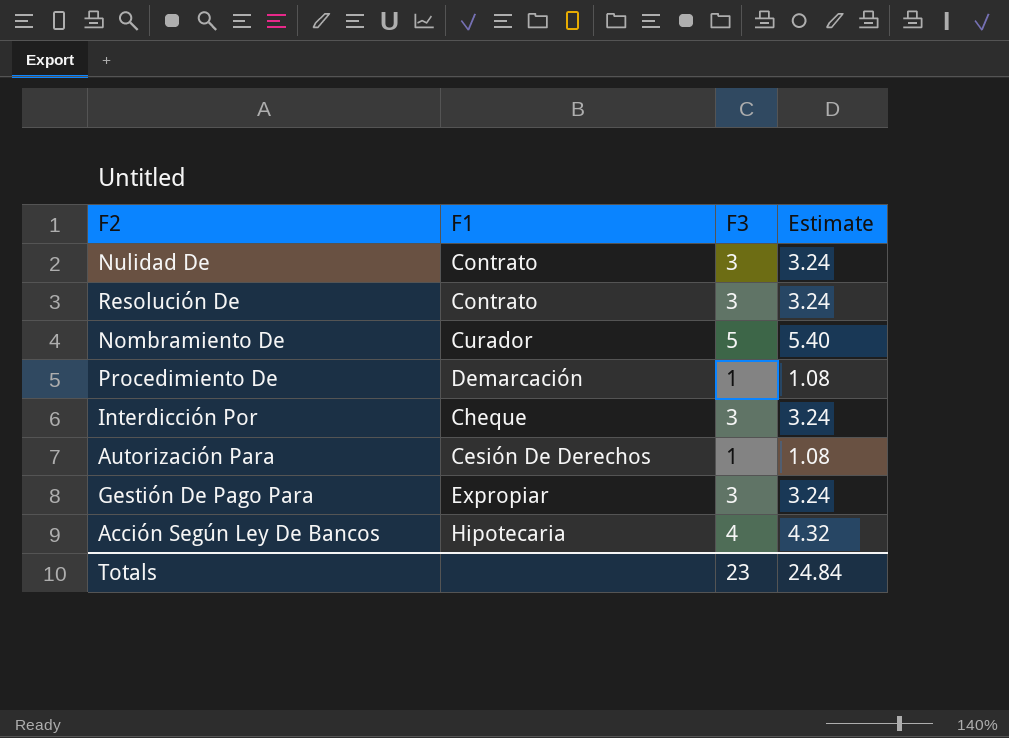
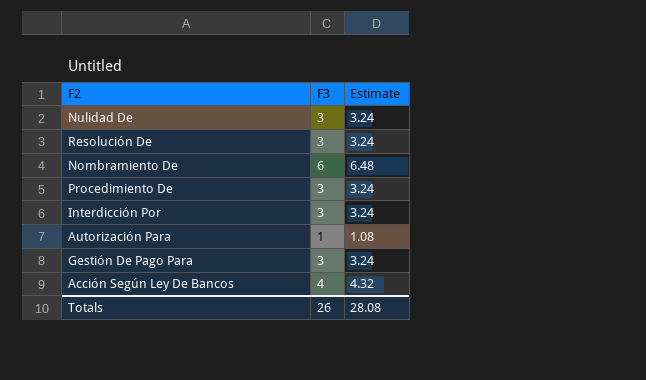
column F1 | position: 2 -> none
Nombramiento De | F3: 5 -> 6
Nombramiento De | Estimate: 5.40 -> 6.48
Procedimiento De | F3: 1 -> 3
Procedimiento De | Estimate: 1.08 -> 3.24
Totals | F3: 23 -> 26
Totals | Estimate: 24.84 -> 28.08

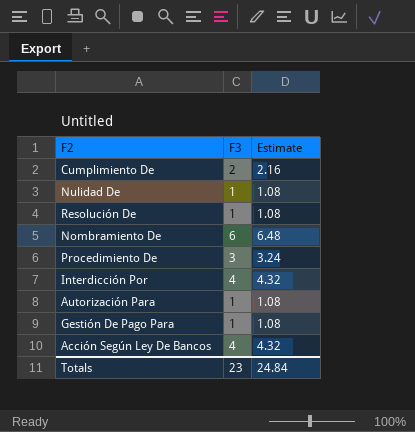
row Cumplimiento De: none -> 2 | 2.16
Nulidad De | F3: 3 -> 1
Nulidad De | Estimate: 3.24 -> 1.08
Resolución De | F3: 3 -> 1
Resolución De | Estimate: 3.24 -> 1.08
Interdicción Por | F3: 3 -> 4
Interdicción Por | Estimate: 3.24 -> 4.32
Gestión De Pago Para | F3: 3 -> 1
Gestión De Pago Para | Estimate: 3.24 -> 1.08
Totals | F3: 26 -> 23
Totals | Estimate: 28.08 -> 24.84

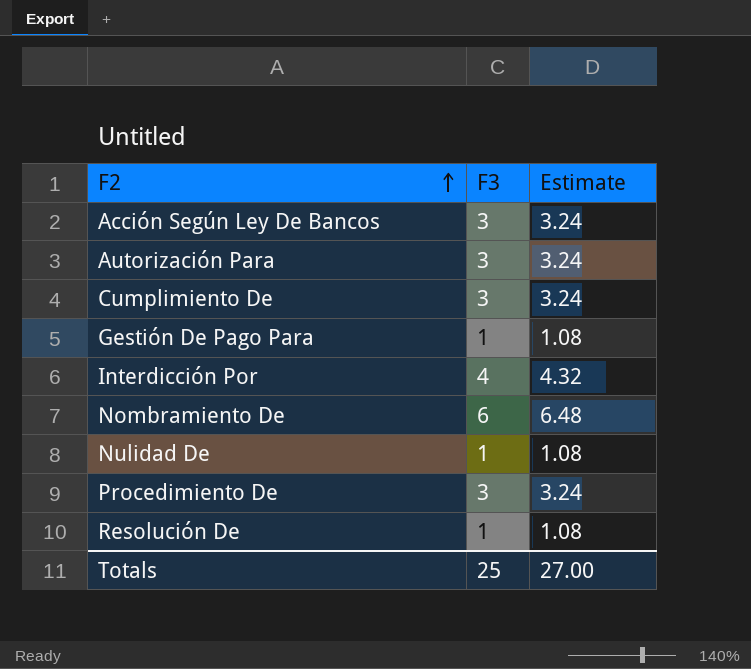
row order: none -> F2 ascending
Acción Según Ley De Bancos | F3: 4 -> 3
Acción Según Ley De Bancos | Estimate: 4.32 -> 3.24
Autorización Para | F3: 1 -> 3
Autorización Para | Estimate: 1.08 -> 3.24
Cumplimiento De | F3: 2 -> 3
Cumplimiento De | Estimate: 2.16 -> 3.24
Totals | F3: 23 -> 25
Totals | Estimate: 24.84 -> 27.00

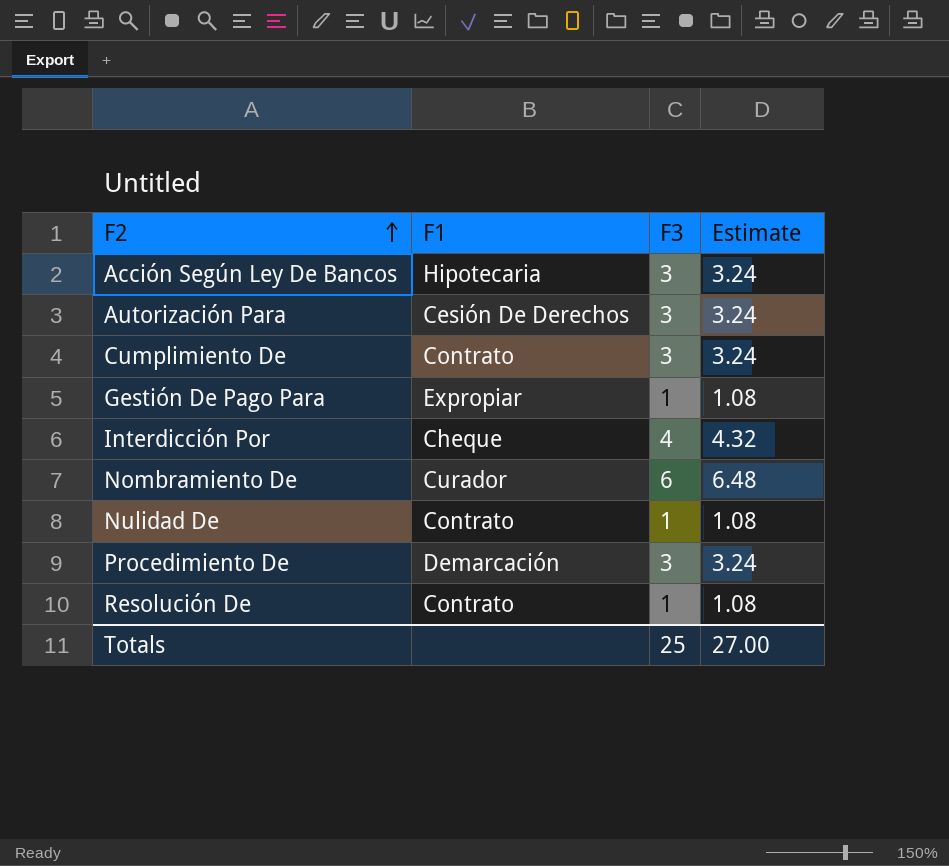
column F1 | position: none -> 2

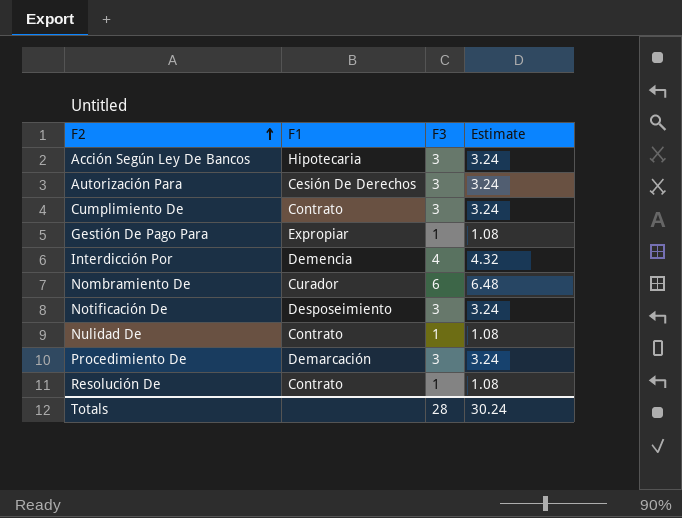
Interdicción Por | F1: Cheque -> Demencia
row Notificación De: none -> Desposeimiento | 3 | 3.24
Totals | F3: 25 -> 28
Totals | Estimate: 27.00 -> 30.24

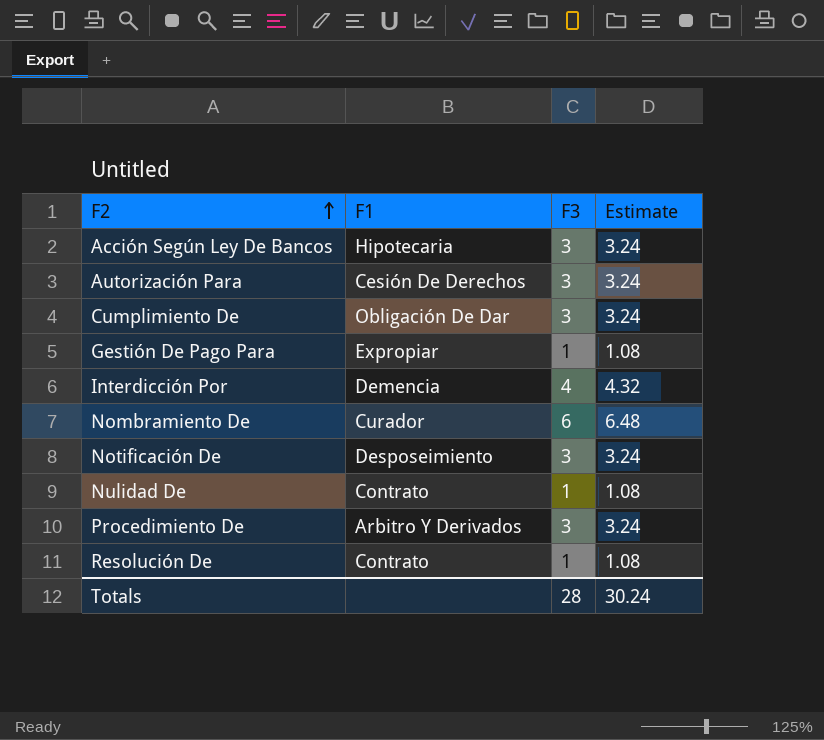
Cumplimiento De | F1: Contrato -> Obligación De Dar
Procedimiento De | F1: Demarcación -> Arbitro Y Derivados

